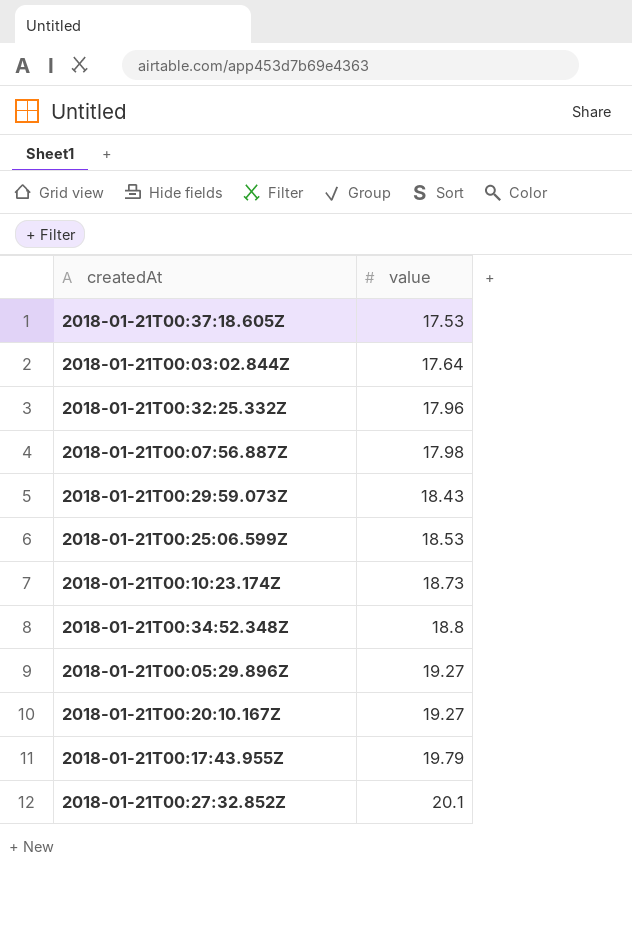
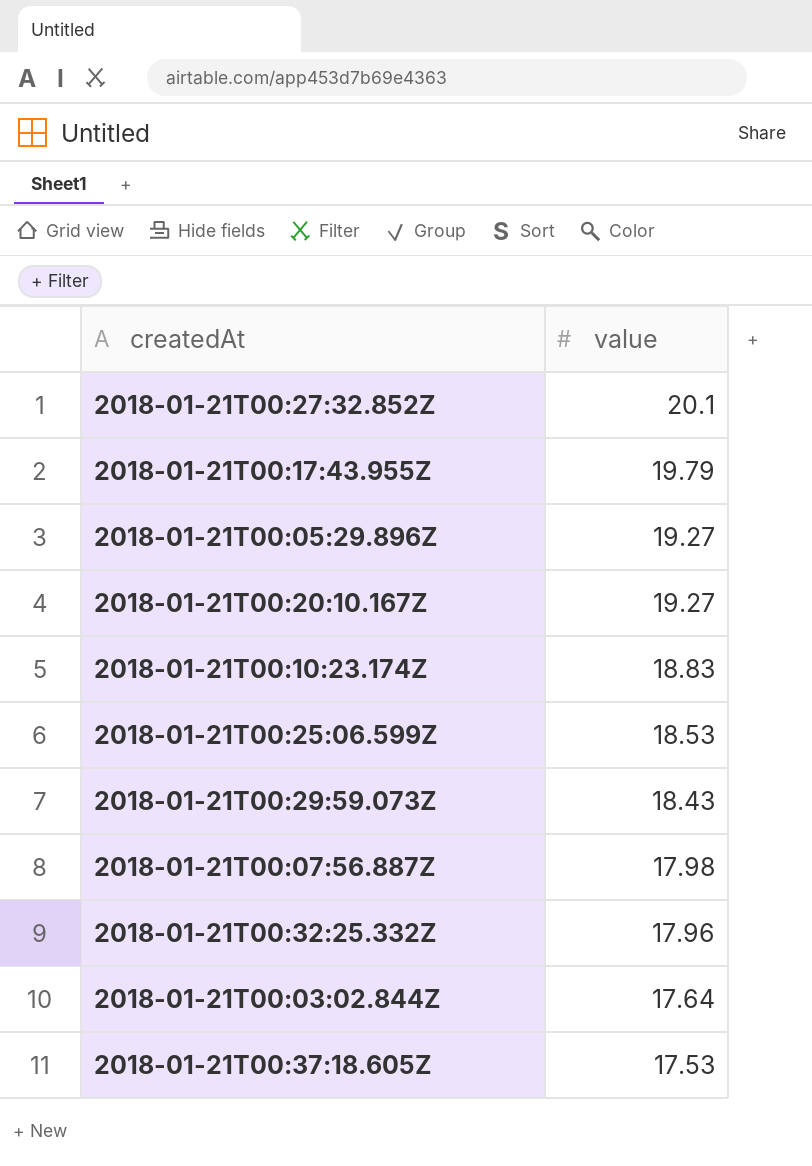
row order: value ascending -> value descending
row 2018-01-21T00:34:52.348Z: 18.8 -> none
2018-01-21T00:10:23.174Z | value: 18.73 -> 18.83

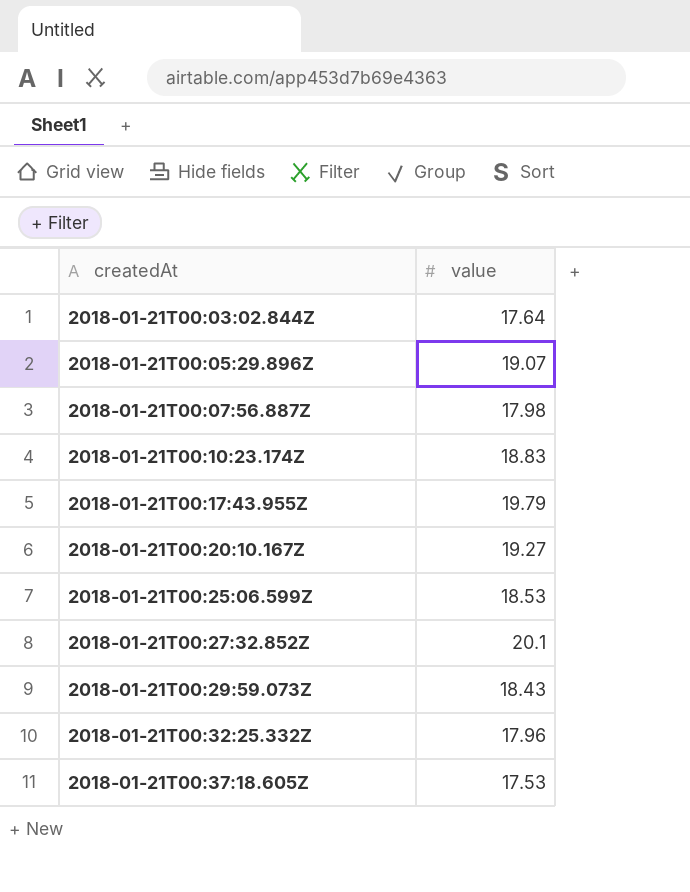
row order: value descending -> createdAt ascending
2018-01-21T00:05:29.896Z | value: 19.27 -> 19.07

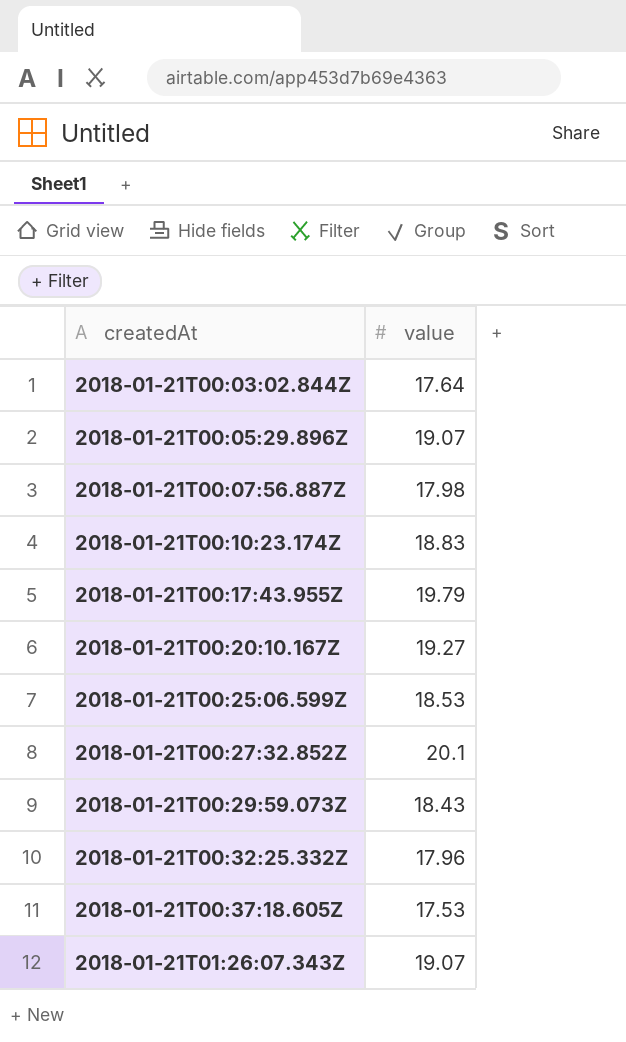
row 2018-01-21T01:26:07.343Z: none -> 19.07

